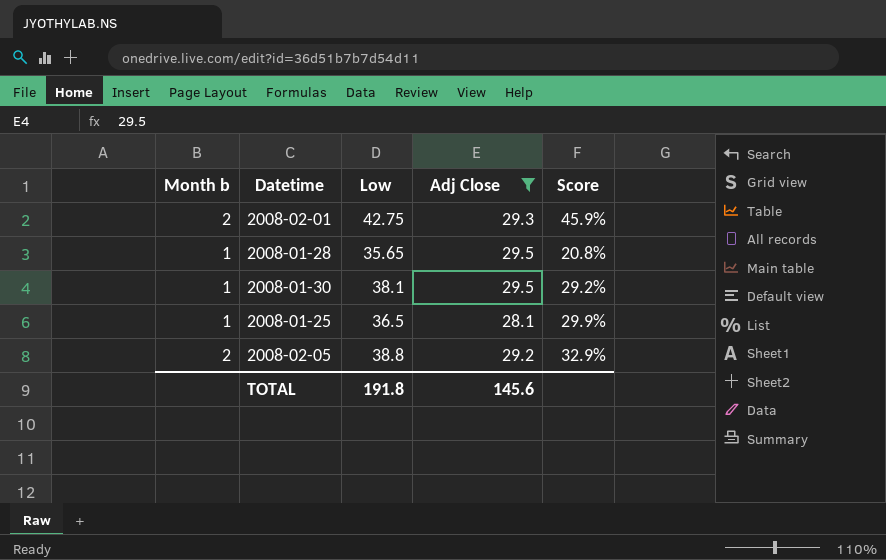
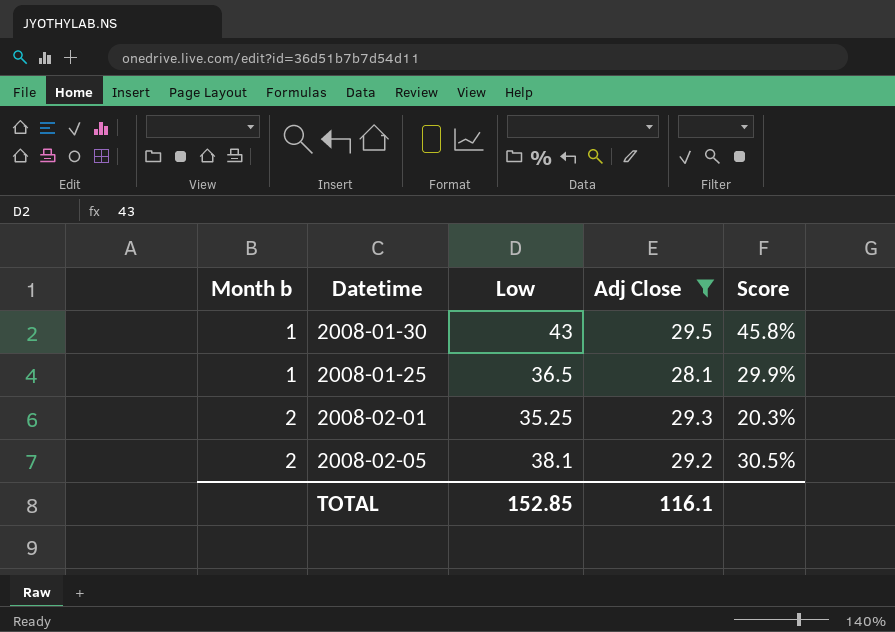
row order: none -> Month b ascending
row 2008-01-28: 1 | 35.65 | 29.5 | 20.8% -> none
2008-01-30 | Low: 38.1 -> 43
2008-01-30 | Score: 29.2% -> 45.8%
2008-02-01 | Low: 42.75 -> 35.25
2008-02-01 | Score: 45.9% -> 20.3%
2008-02-05 | Low: 38.8 -> 38.1
2008-02-05 | Score: 32.9% -> 30.5%
TOTAL | Low: 191.8 -> 152.85
TOTAL | Adj Close: 145.6 -> 116.1

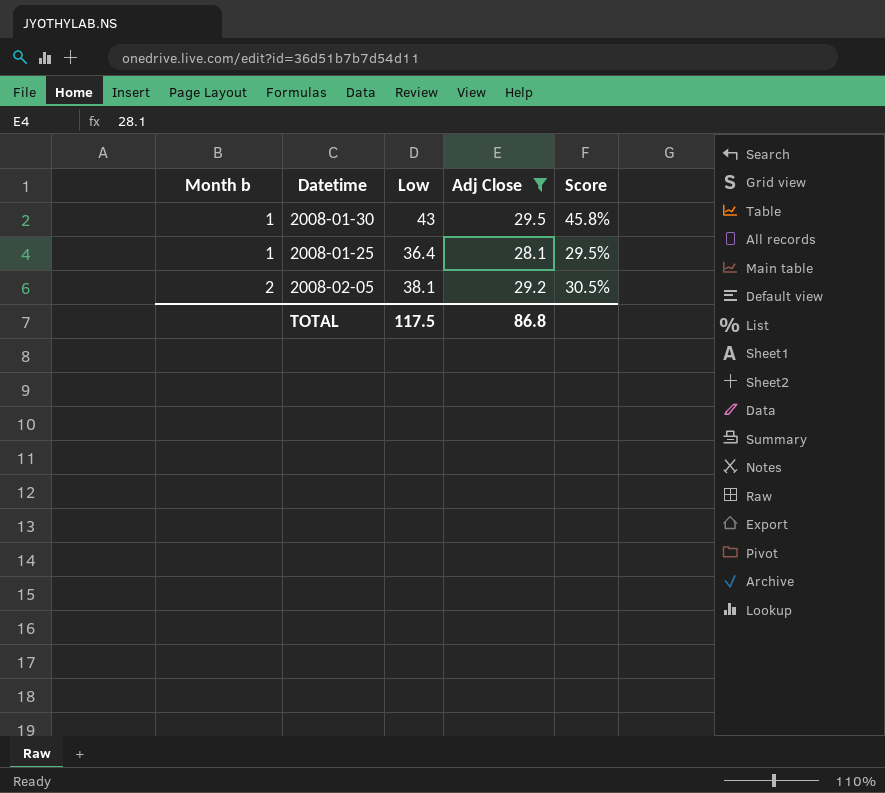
row 2008-02-01: 2 | 35.25 | 29.3 | 20.3% -> none
2008-01-25 | Low: 36.5 -> 36.4
2008-01-25 | Score: 29.9% -> 29.5%
TOTAL | Low: 152.85 -> 117.5
TOTAL | Adj Close: 116.1 -> 86.8

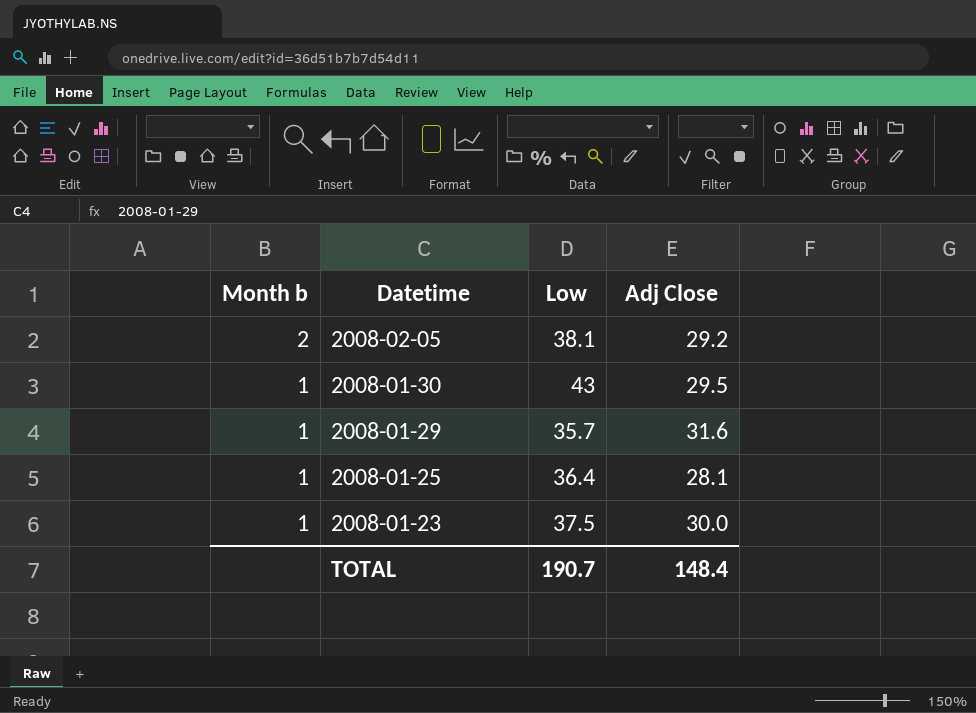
filter: Adj Close <= 29.5 -> none
row order: Month b ascending -> Month b descending
column Score | formula: ([Low] - [Adj Close]) / [Adj Close] -> none
TOTAL | Low: 117.5 -> 190.7
TOTAL | Adj Close: 86.8 -> 148.4

